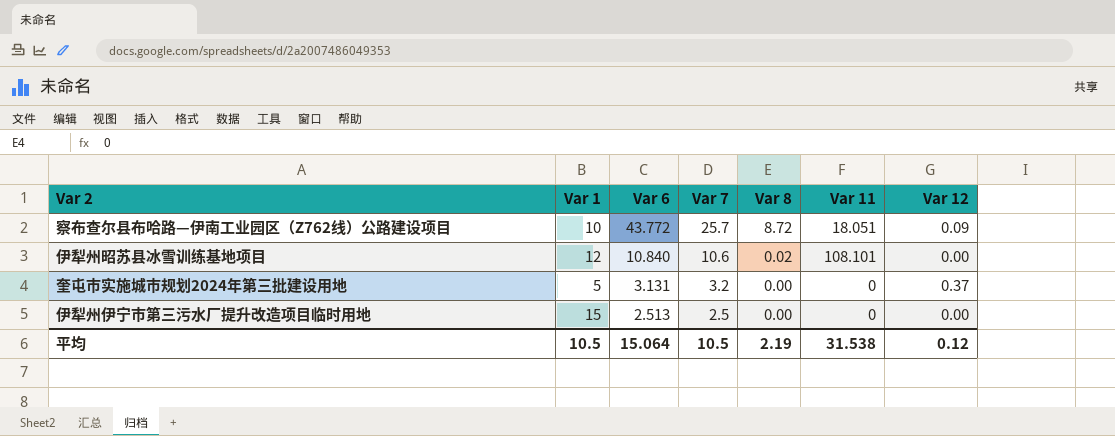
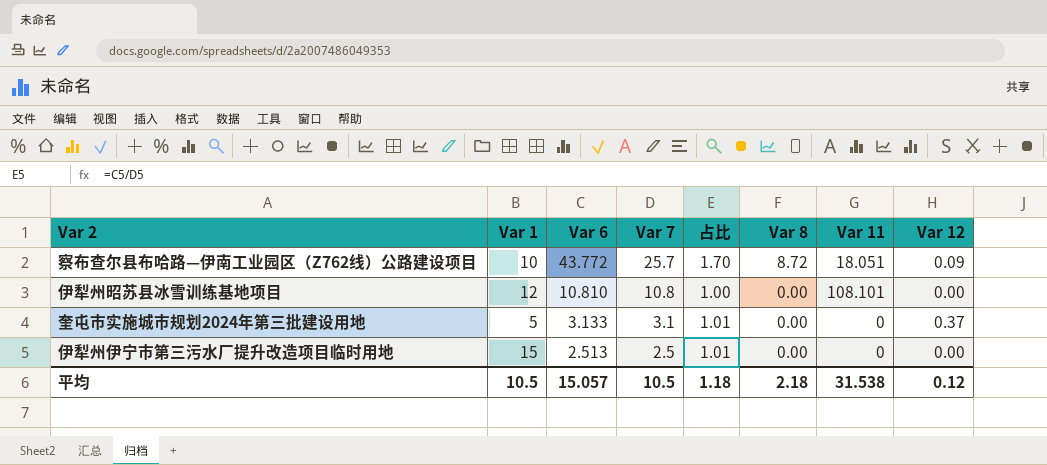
column 占比 | formula: none -> [Var 6] / [Var 7]
伊犁州昭苏县冰雪训练基地项目 | Var 6: 10.840 -> 10.810
伊犁州昭苏县冰雪训练基地项目 | Var 7: 10.6 -> 10.8
伊犁州昭苏县冰雪训练基地项目 | Var 8: 0.02 -> 0.00
奎屯市实施城市规划2024年第三批建设用地 | Var 6: 3.131 -> 3.133
奎屯市实施城市规划2024年第三批建设用地 | Var 7: 3.2 -> 3.1
平均 | Var 6: 15.064 -> 15.057
平均 | Var 8: 2.19 -> 2.18

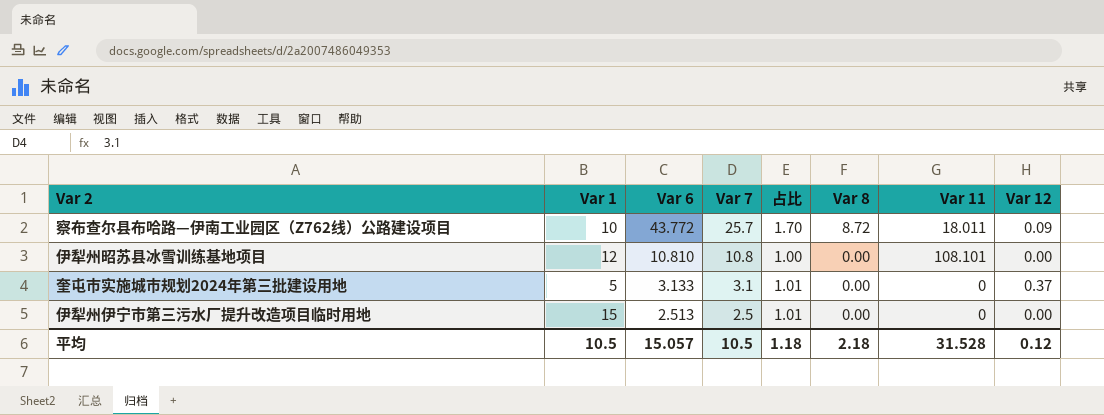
察布查尔县布哈路—伊南工业园区（Z762线）公路建设项目 | Var 11: 18.051 -> 18.011
平均 | Var 11: 31.538 -> 31.528

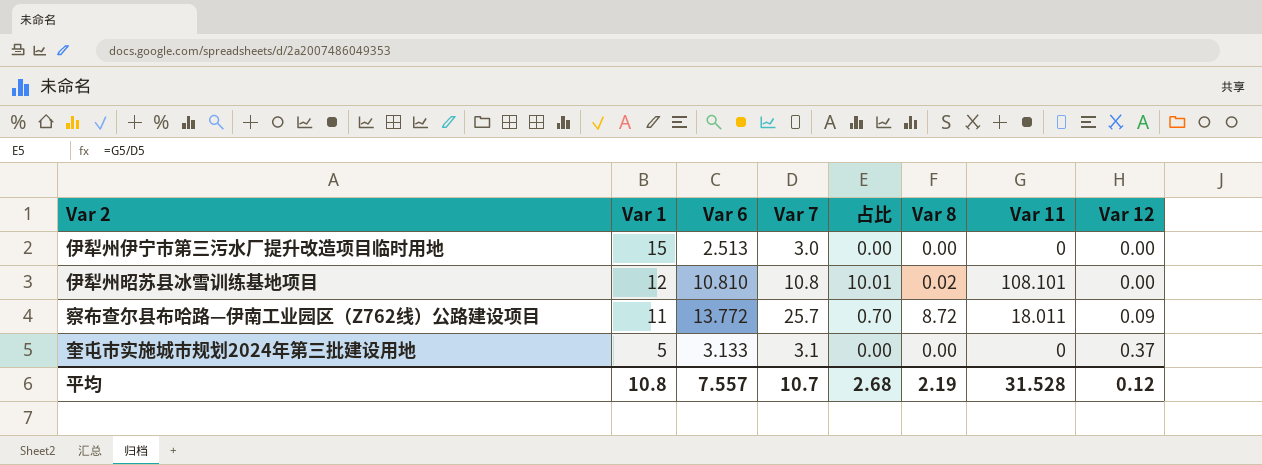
row order: Var 6 descending -> Var 1 descending
column 占比 | formula: [Var 6] / [Var 7] -> [Var 11] / [Var 7]
伊犁州伊宁市第三污水厂提升改造项目临时用地 | Var 7: 2.5 -> 3.0
伊犁州昭苏县冰雪训练基地项目 | Var 8: 0.00 -> 0.02
察布查尔县布哈路—伊南工业园区（Z762线）公路建设项目 | Var 1: 10 -> 11
察布查尔县布哈路—伊南工业园区（Z762线）公路建设项目 | Var 6: 43.772 -> 13.772
平均 | Var 1: 10.5 -> 10.8
平均 | Var 6: 15.057 -> 7.557
平均 | Var 7: 10.5 -> 10.7
平均 | 占比: 1.18 -> 2.68
平均 | Var 8: 2.18 -> 2.19

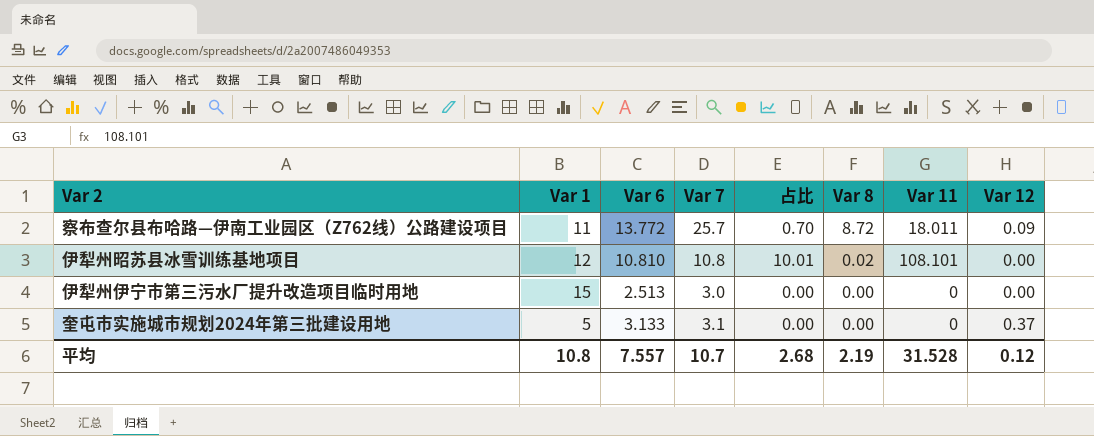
row order: Var 1 descending -> Var 8 descending

